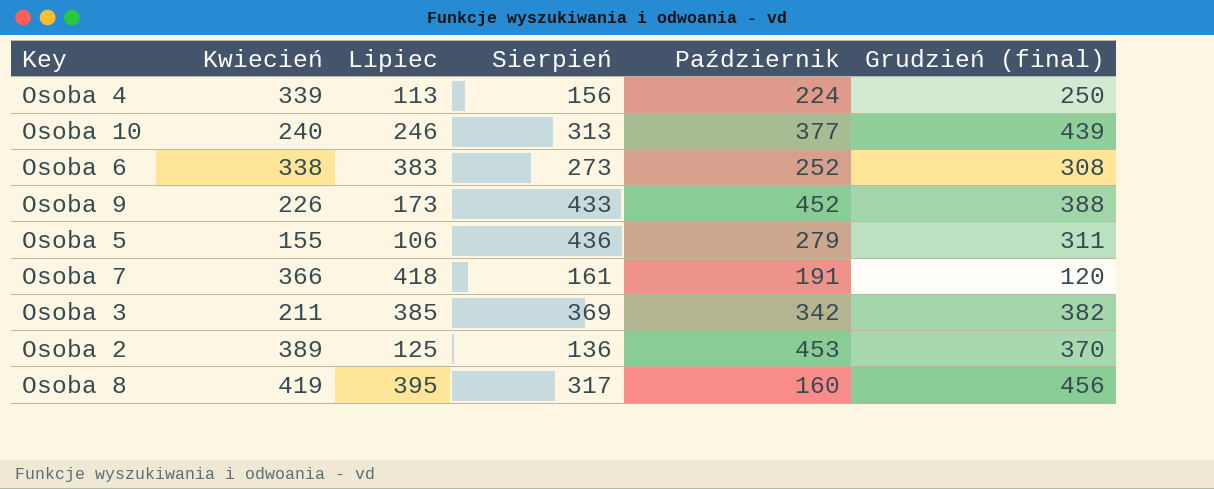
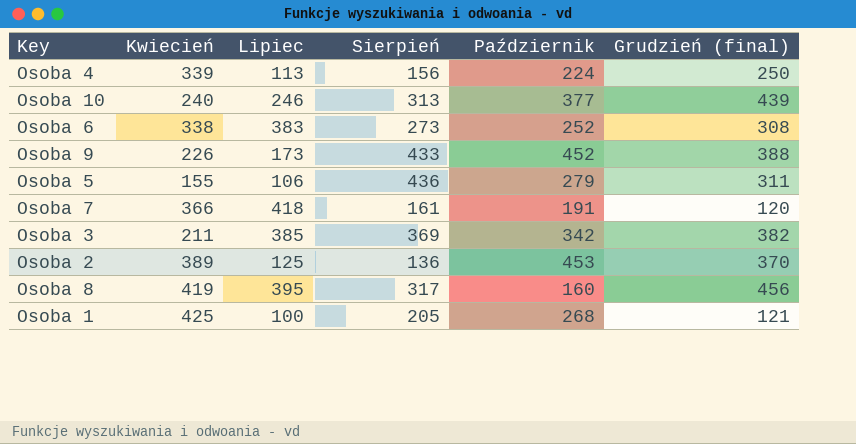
row Osoba 1: none -> 425 | 100 | 205 | 268 | 121

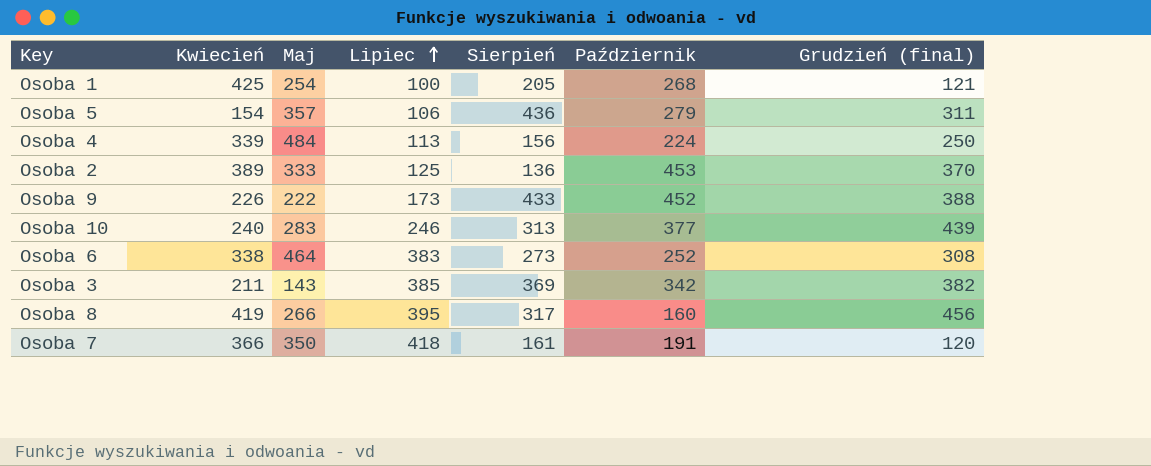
row order: none -> Lipiec ascending
column Maj | position: none -> 3
Osoba 5 | Kwiecień: 155 -> 154

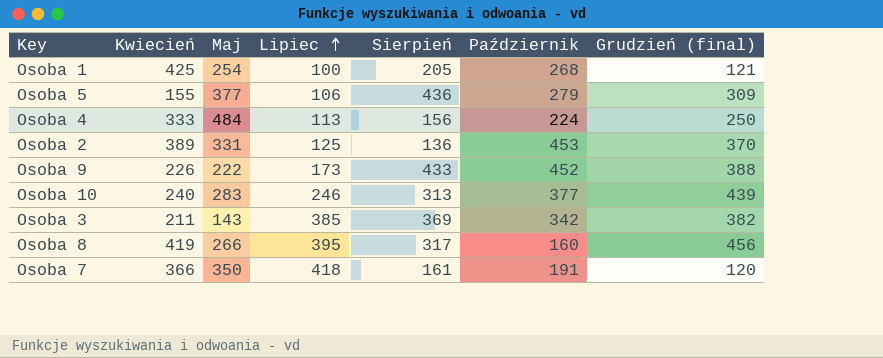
row Osoba 6: 338 | 464 | 383 | 273 | 252 | 308 -> none
Osoba 5 | Kwiecień: 154 -> 155
Osoba 5 | Maj: 357 -> 377
Osoba 5 | Grudzień (final): 311 -> 309
Osoba 4 | Kwiecień: 339 -> 333
Osoba 2 | Maj: 333 -> 331

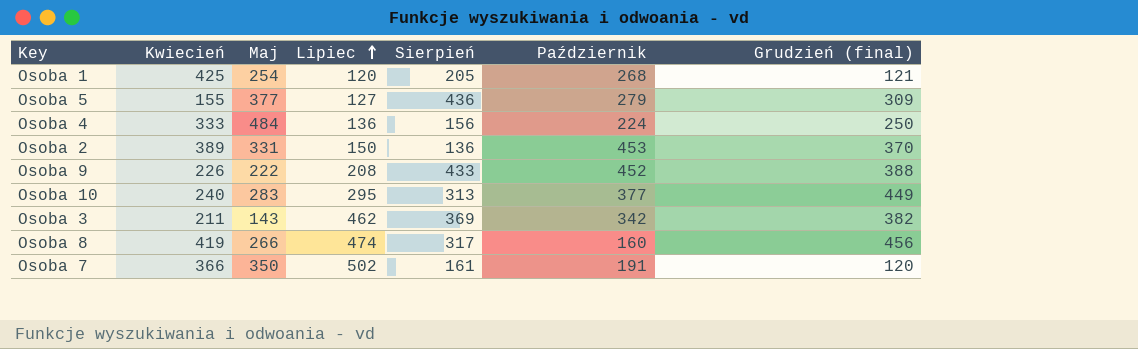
Osoba 1 | Lipiec: 100 -> 120
Osoba 5 | Lipiec: 106 -> 127
Osoba 4 | Lipiec: 113 -> 136
Osoba 2 | Lipiec: 125 -> 150
Osoba 9 | Lipiec: 173 -> 208
Osoba 10 | Lipiec: 246 -> 295
Osoba 10 | Grudzień (final): 439 -> 449
Osoba 3 | Lipiec: 385 -> 462
Osoba 8 | Lipiec: 395 -> 474
Osoba 7 | Lipiec: 418 -> 502

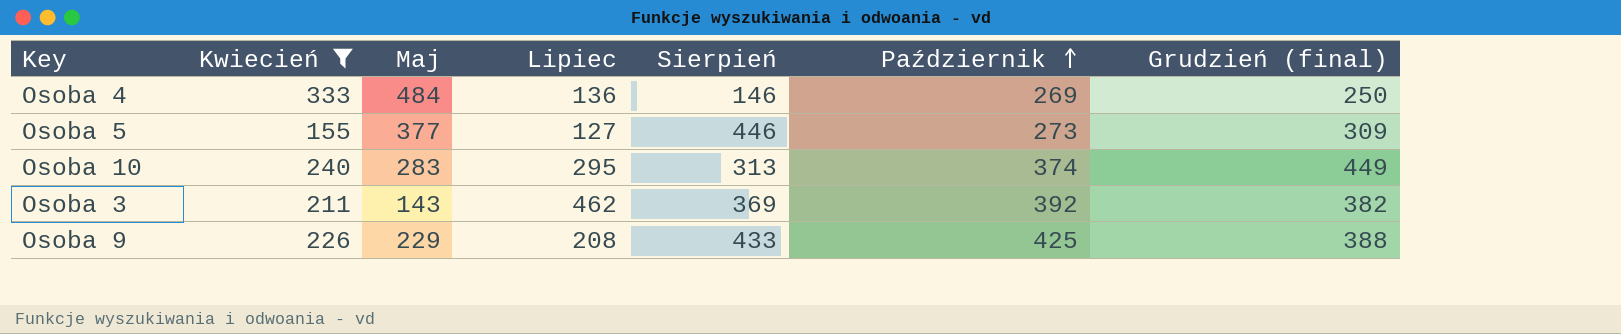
filter: none -> Kwiecień <= 333
row order: Lipiec ascending -> Październik ascending
Osoba 4 | Sierpień: 156 -> 146
Osoba 4 | Październik: 224 -> 269
Osoba 5 | Sierpień: 436 -> 446
Osoba 5 | Październik: 279 -> 273
Osoba 10 | Październik: 377 -> 374
Osoba 3 | Październik: 342 -> 392
Osoba 9 | Maj: 222 -> 229
Osoba 9 | Październik: 452 -> 425

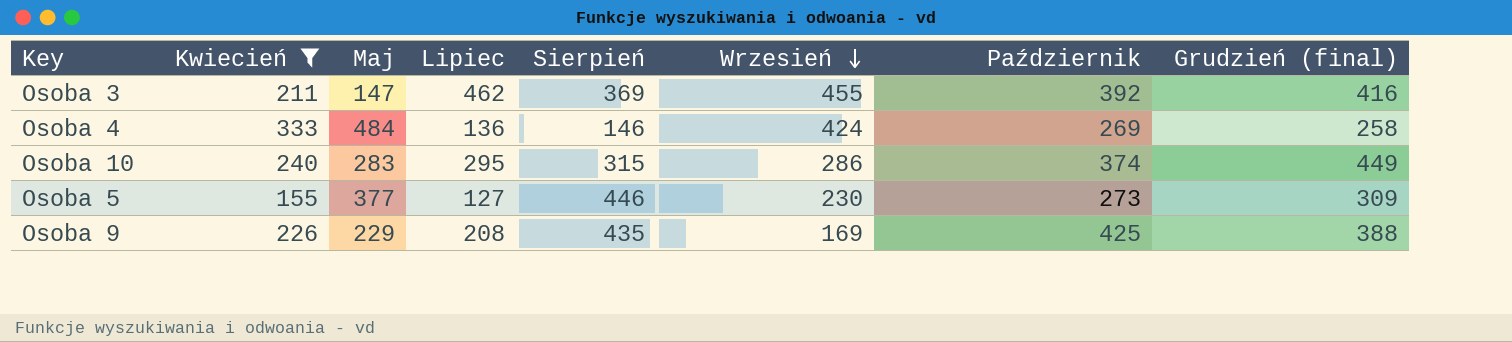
row order: Październik ascending -> Wrzesień descending
column Wrzesień | position: none -> 6
Osoba 3 | Maj: 143 -> 147
Osoba 3 | Grudzień (final): 382 -> 416
Osoba 4 | Grudzień (final): 250 -> 258
Osoba 10 | Sierpień: 313 -> 315
Osoba 9 | Sierpień: 433 -> 435

